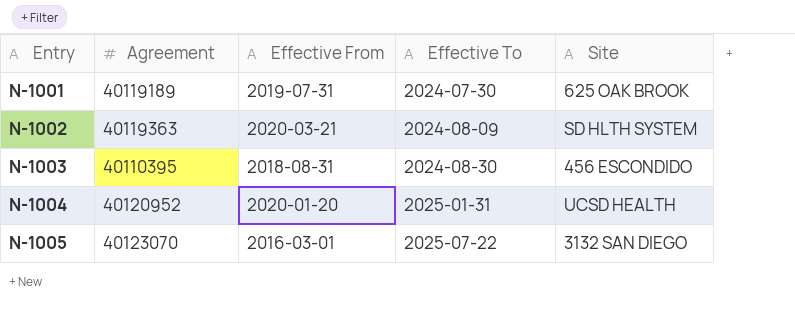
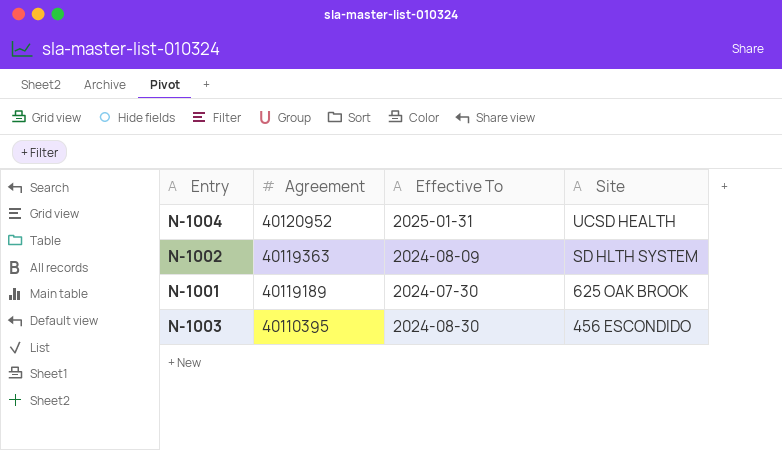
row order: Entry ascending -> Agreement descending
column Effective From | position: 3 -> none
row N-1005: 40123070 | 2016-03-01 | 2025-07-22 | 3132 SAN DIEGO -> none

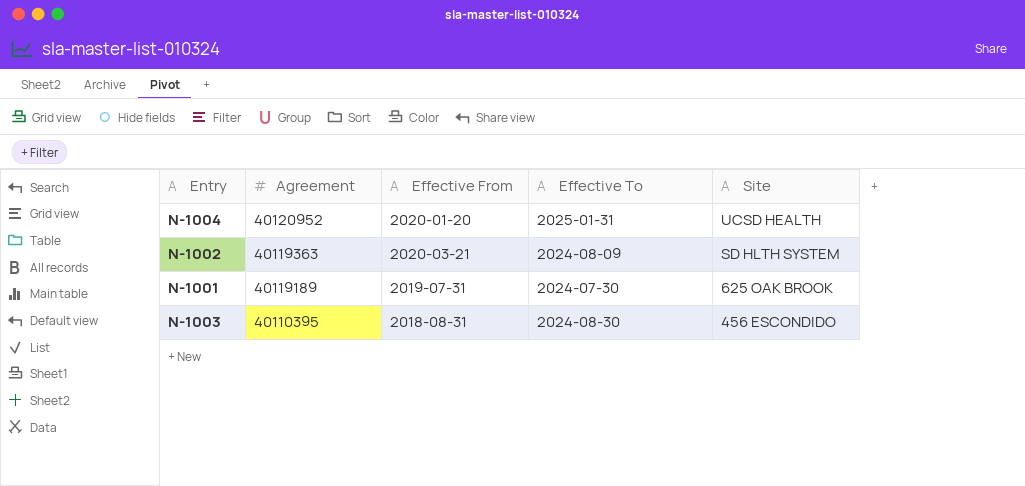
column Effective From | position: none -> 3

